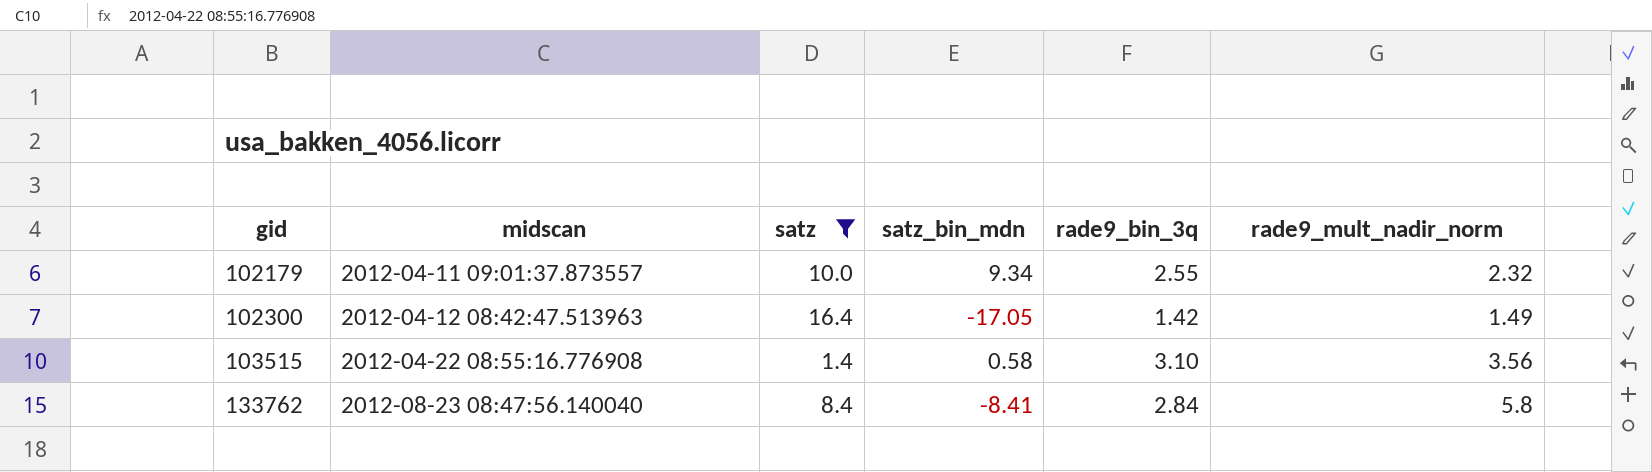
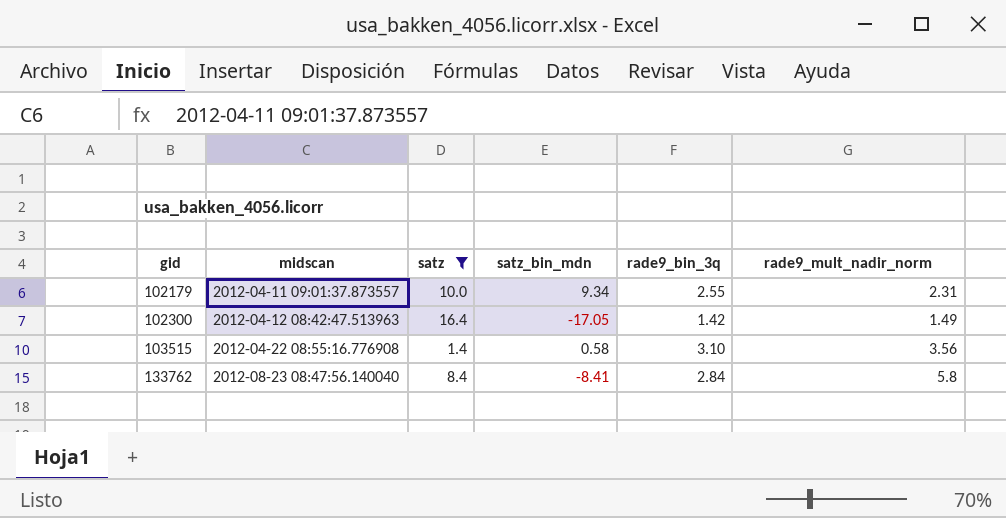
102179 | rade9_mult_nadir_norm: 2.32 -> 2.31

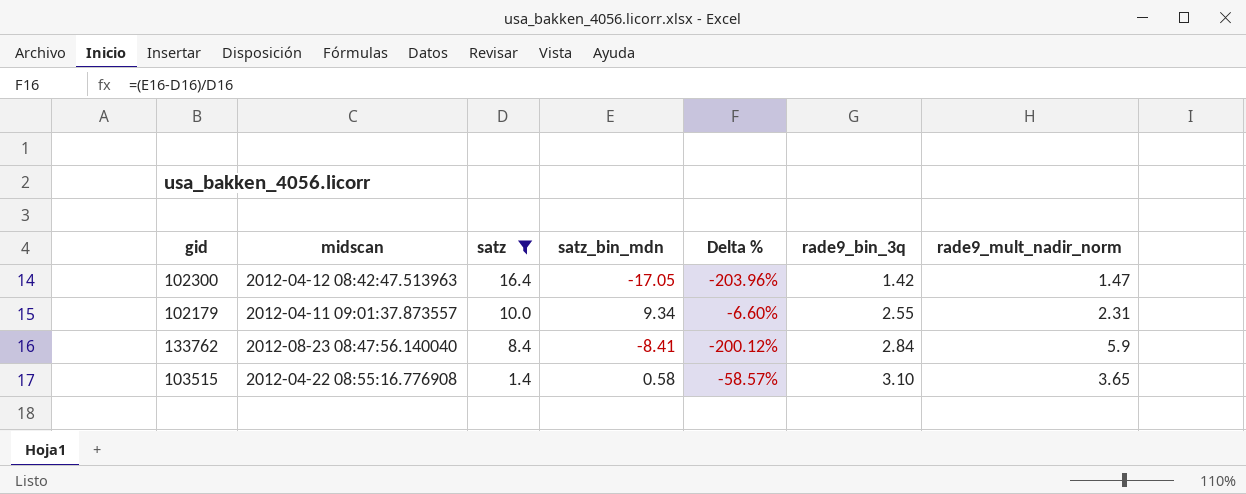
row order: gid ascending -> satz descending
column Delta % | formula: none -> ([satz_bin_mdn] - [satz]) / [satz]
102300 | rade9_mult_nadir_norm: 1.49 -> 1.47
133762 | rade9_mult_nadir_norm: 5.8 -> 5.9
103515 | rade9_mult_nadir_norm: 3.56 -> 3.65

